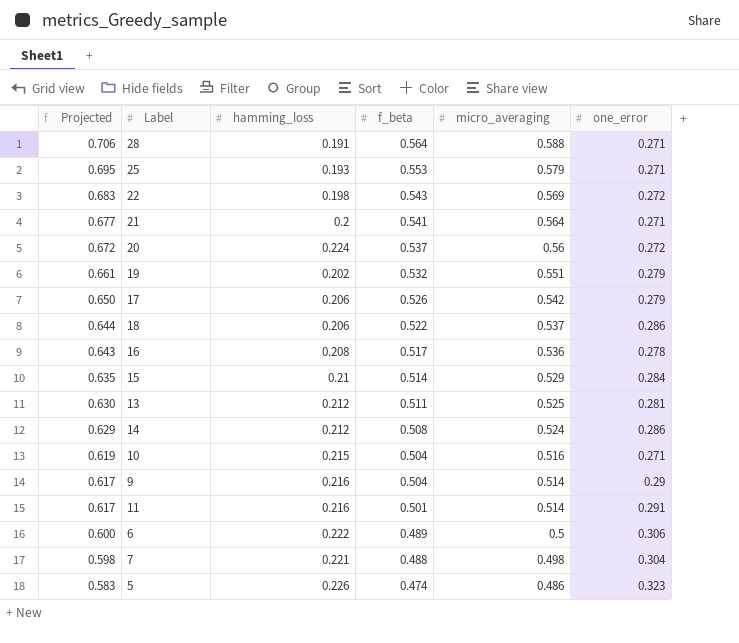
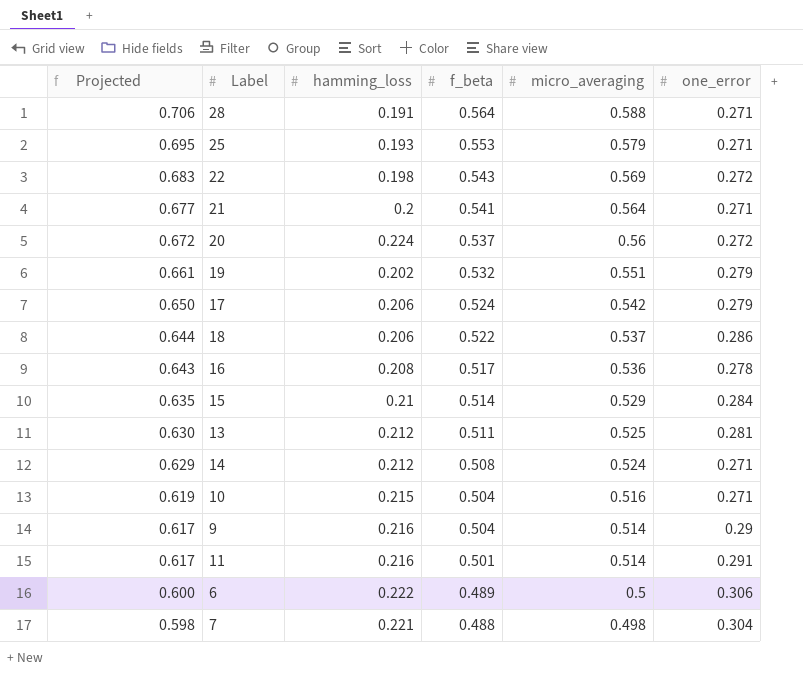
row 5: 0.583 | 0.226 | 0.474 | 0.486 | 0.323 -> none
17 | f_beta: 0.526 -> 0.524
14 | one_error: 0.286 -> 0.271

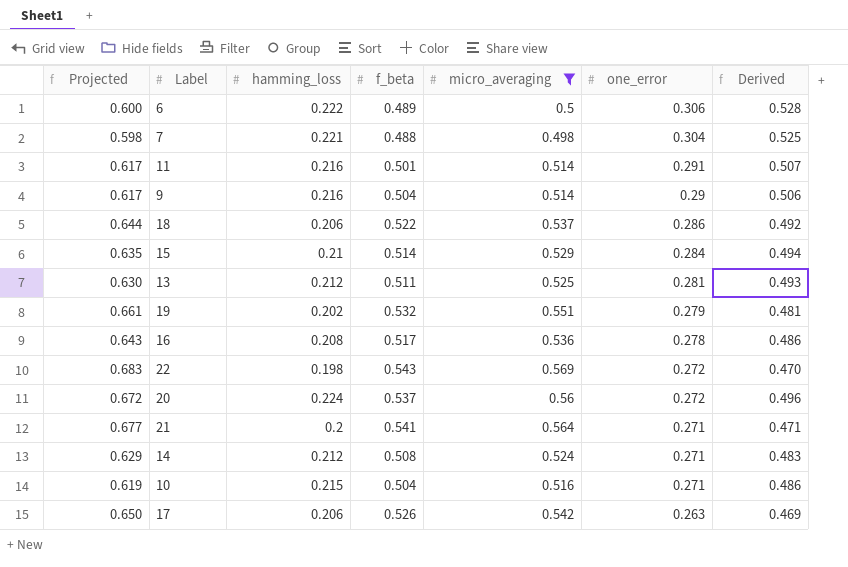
filter: none -> micro_averaging <= 0.569
row order: Projected descending -> one_error descending
column Derived | formula: none -> [hamming_loss] + [one_error]
17 | f_beta: 0.524 -> 0.526
17 | one_error: 0.279 -> 0.263

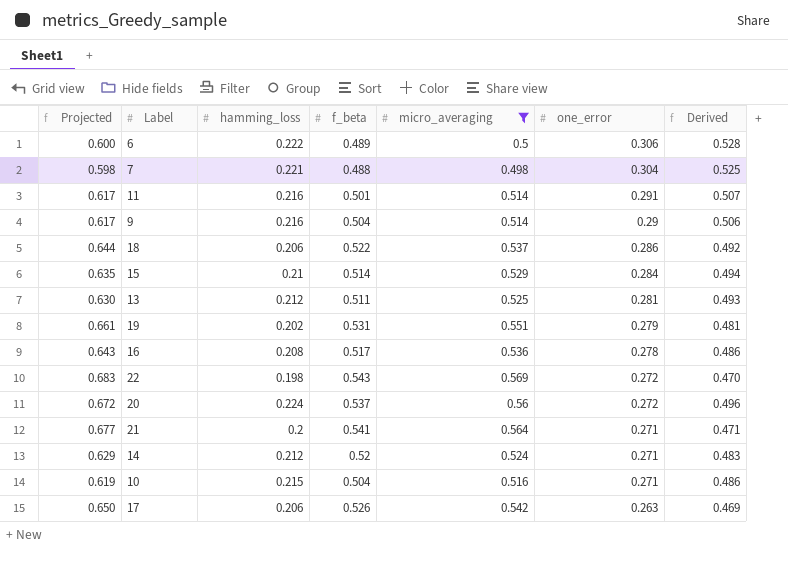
19 | f_beta: 0.532 -> 0.531
14 | f_beta: 0.508 -> 0.52

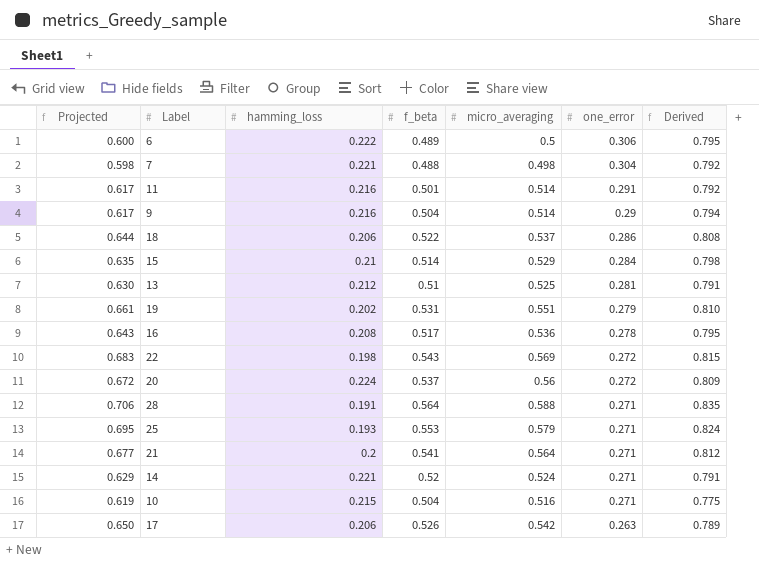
filter: micro_averaging <= 0.569 -> none
column Derived | formula: [hamming_loss] + [one_error] -> [f_beta] + [one_error]
13 | f_beta: 0.511 -> 0.51
14 | hamming_loss: 0.212 -> 0.221

